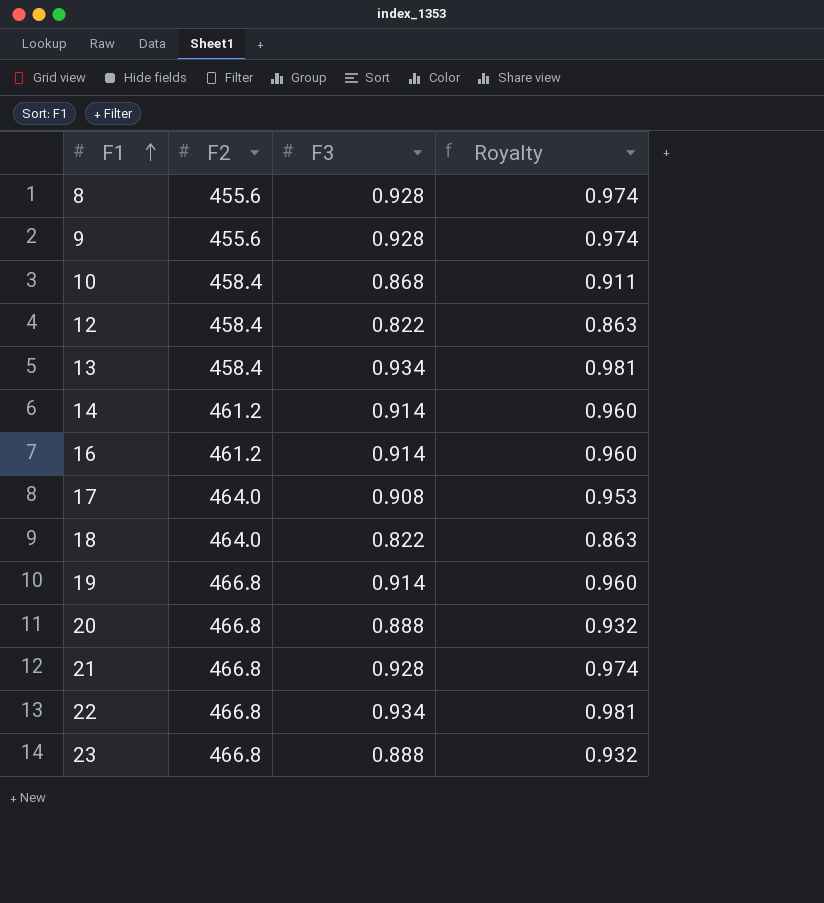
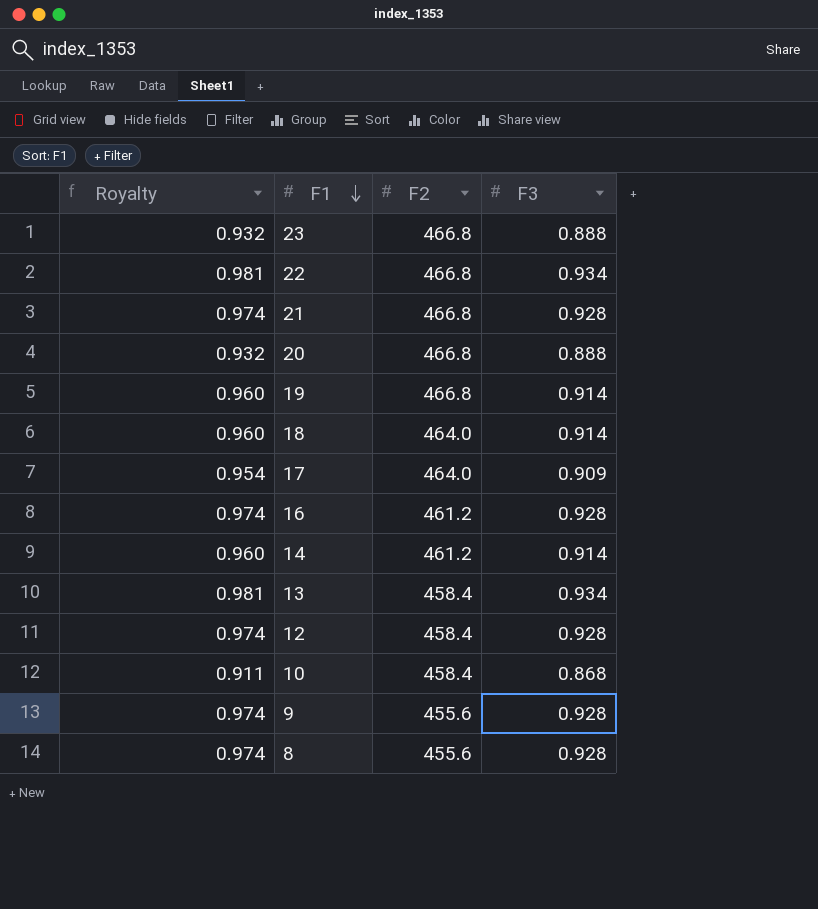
row order: F1 ascending -> F1 descending
column Royalty | position: 4 -> 1
18 | Royalty: 0.863 -> 0.960
18 | F3: 0.822 -> 0.914
17 | Royalty: 0.953 -> 0.954
17 | F3: 0.908 -> 0.909
16 | Royalty: 0.960 -> 0.974
16 | F3: 0.914 -> 0.928
12 | Royalty: 0.863 -> 0.974
12 | F3: 0.822 -> 0.928

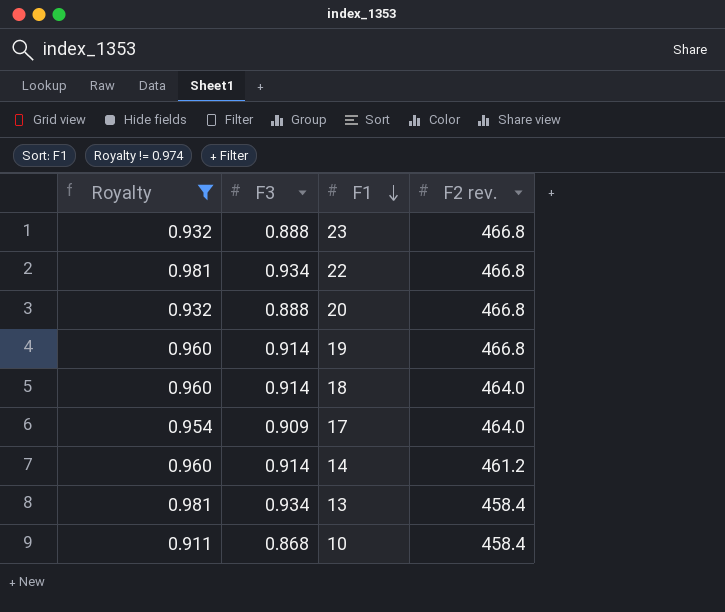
filter: none -> Royalty != 0.974
column F3 | position: 4 -> 2
column name: F2 -> F2 rev.

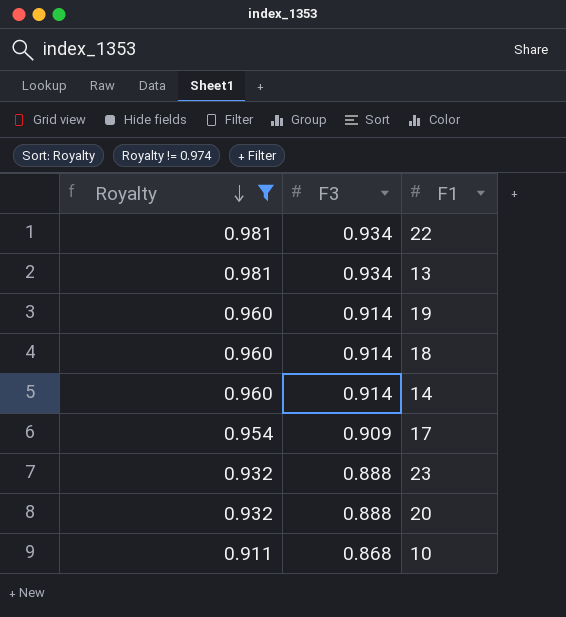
row order: F1 descending -> Royalty descending
column F2 rev. | position: 4 -> none

